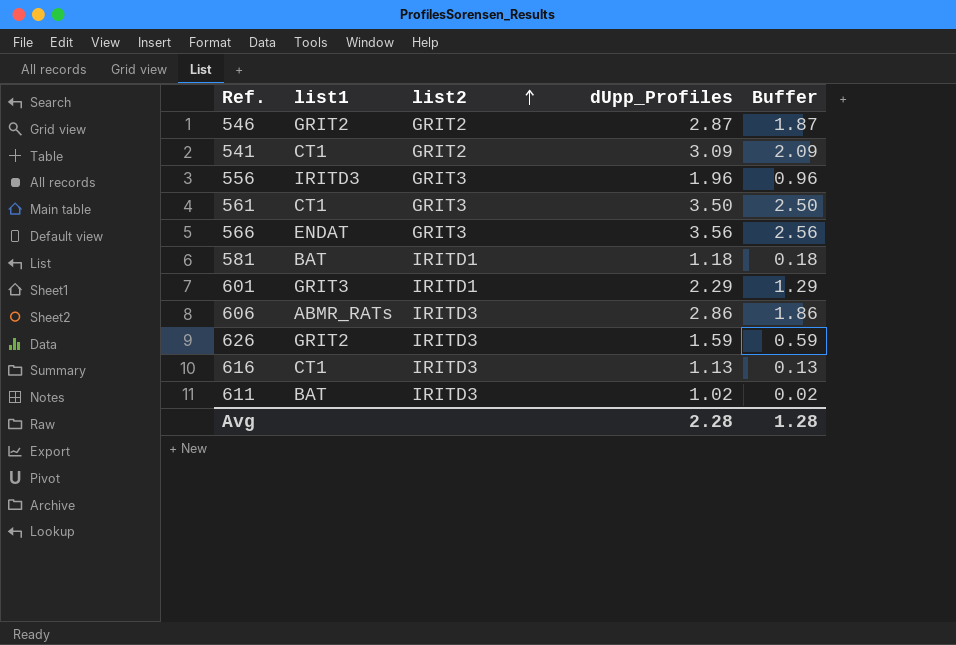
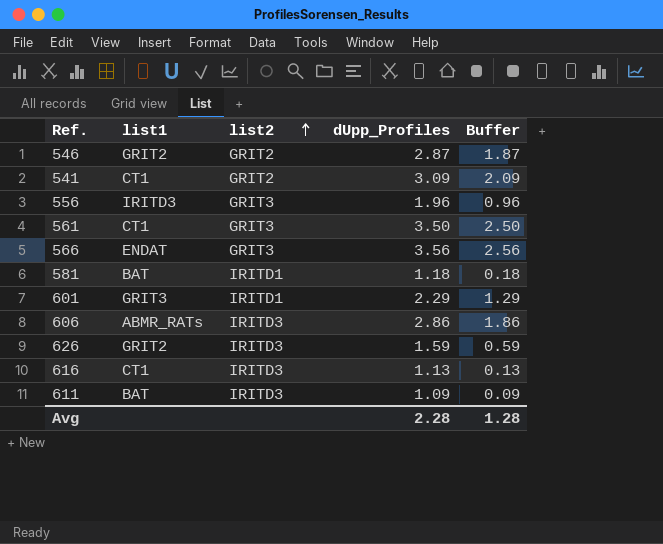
611 | dUpp_Profiles: 1.02 -> 1.09
611 | Buffer: 0.02 -> 0.09

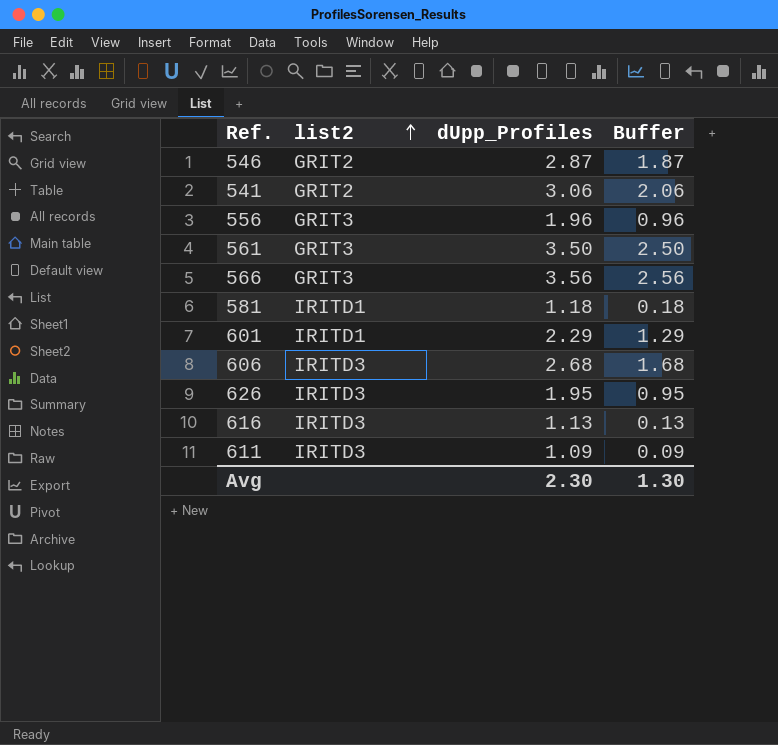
column list1 | position: 2 -> none
541 | dUpp_Profiles: 3.09 -> 3.06
541 | Buffer: 2.09 -> 2.06
606 | dUpp_Profiles: 2.86 -> 2.68
606 | Buffer: 1.86 -> 1.68
626 | dUpp_Profiles: 1.59 -> 1.95
626 | Buffer: 0.59 -> 0.95
Avg | dUpp_Profiles: 2.28 -> 2.30
Avg | Buffer: 1.28 -> 1.30

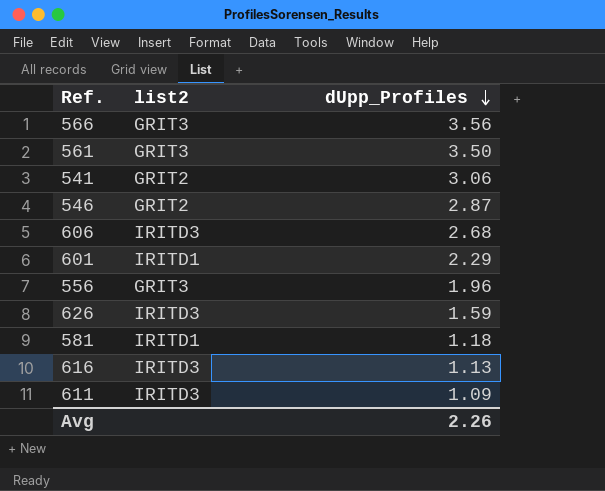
row order: list2 ascending -> dUpp_Profiles descending
column Buffer | formula: [dUpp_Profiles] - 1 -> none
626 | dUpp_Profiles: 1.95 -> 1.59
Avg | dUpp_Profiles: 2.30 -> 2.26

